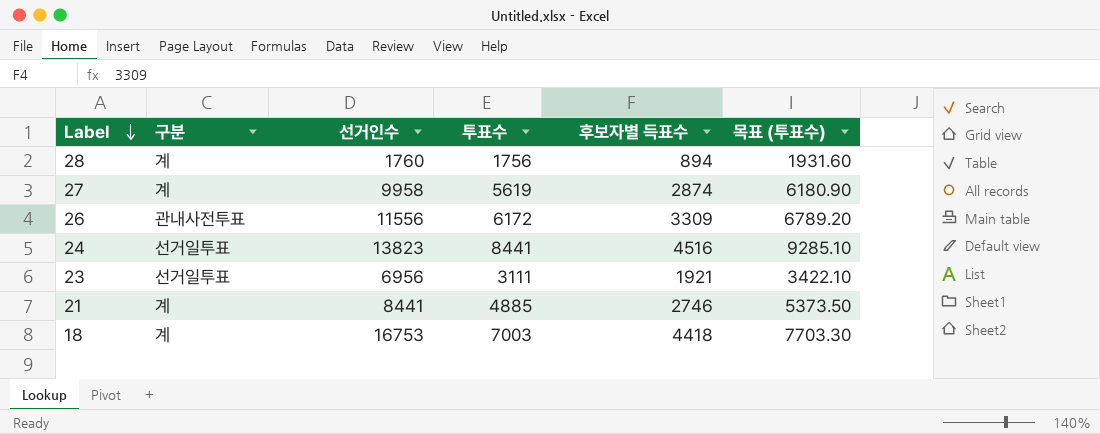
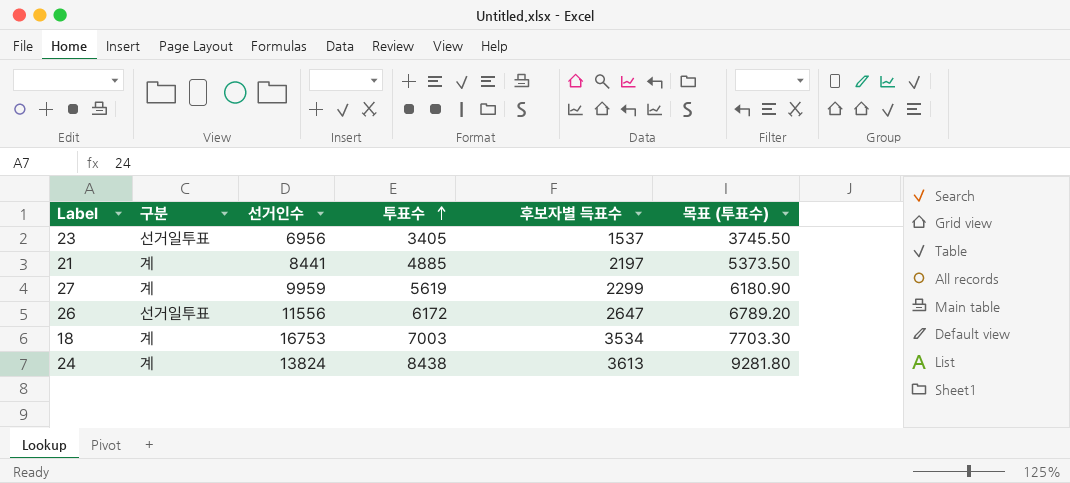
row order: Label descending -> 투표수 ascending
row 28: 계 | 1760 | 1756 | 894 | 1931.60 -> none
23 | 투표수: 3111 -> 3405
23 | 후보자별 득표수: 1921 -> 1537
23 | 목표 (투표수): 3422.10 -> 3745.50
21 | 후보자별 득표수: 2746 -> 2197
27 | 선거인수: 9958 -> 9959
27 | 후보자별 득표수: 2874 -> 2299
26 | 구분: 관내사전투표 -> 선거일투표
26 | 후보자별 득표수: 3309 -> 2647
18 | 후보자별 득표수: 4418 -> 3534
24 | 구분: 선거일투표 -> 계
24 | 선거인수: 13823 -> 13824
24 | 투표수: 8441 -> 8438
24 | 후보자별 득표수: 4516 -> 3613
24 | 목표 (투표수): 9285.10 -> 9281.80

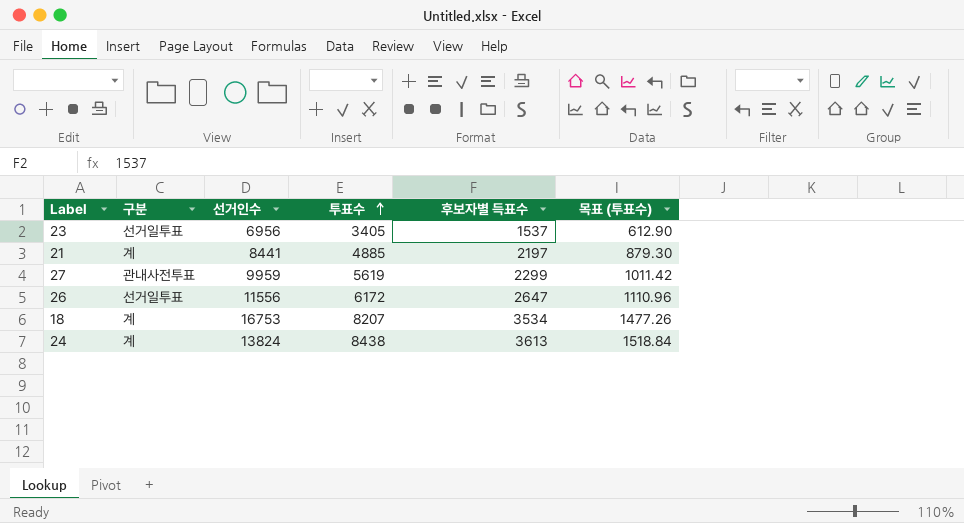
column 목표 (투표수) | formula: [투표수] * 1.1 -> [투표수] * 0.18
27 | 구분: 계 -> 관내사전투표
18 | 투표수: 7003 -> 8207

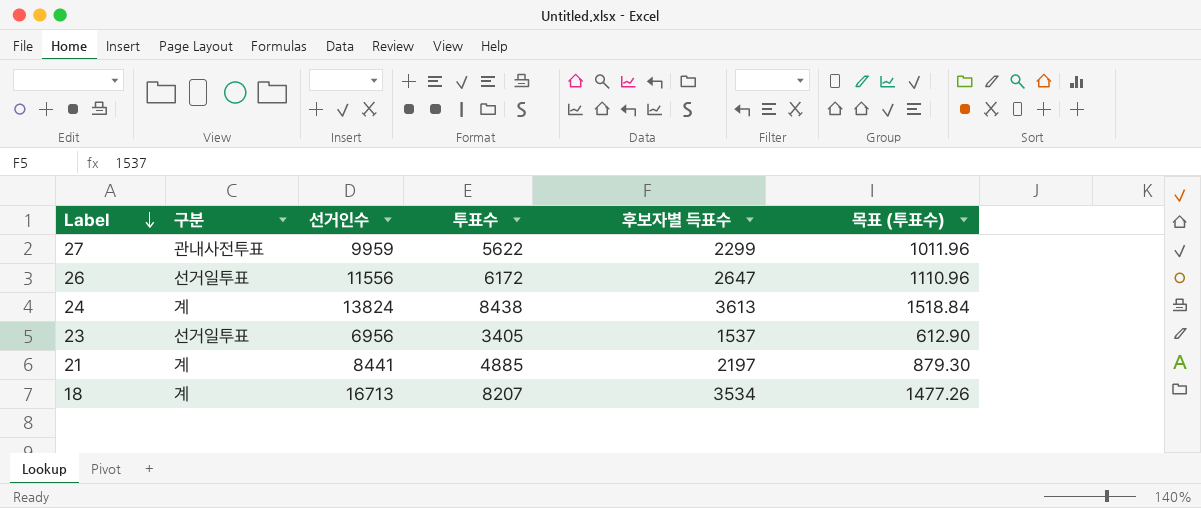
row order: 투표수 ascending -> Label descending
27 | 투표수: 5619 -> 5622
27 | 목표 (투표수): 1011.42 -> 1011.96
18 | 선거인수: 16753 -> 16713

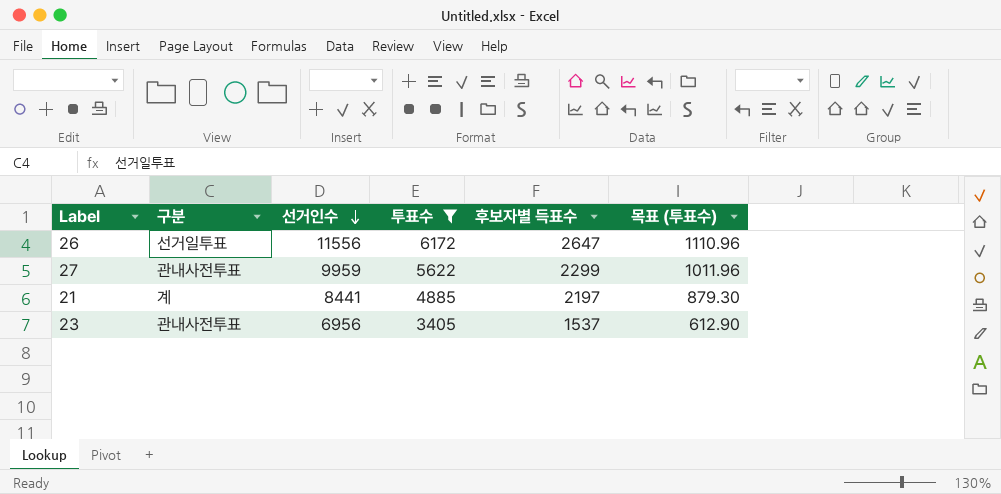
filter: none -> 투표수 <= 6172
row order: Label descending -> 선거인수 descending
23 | 구분: 선거일투표 -> 관내사전투표

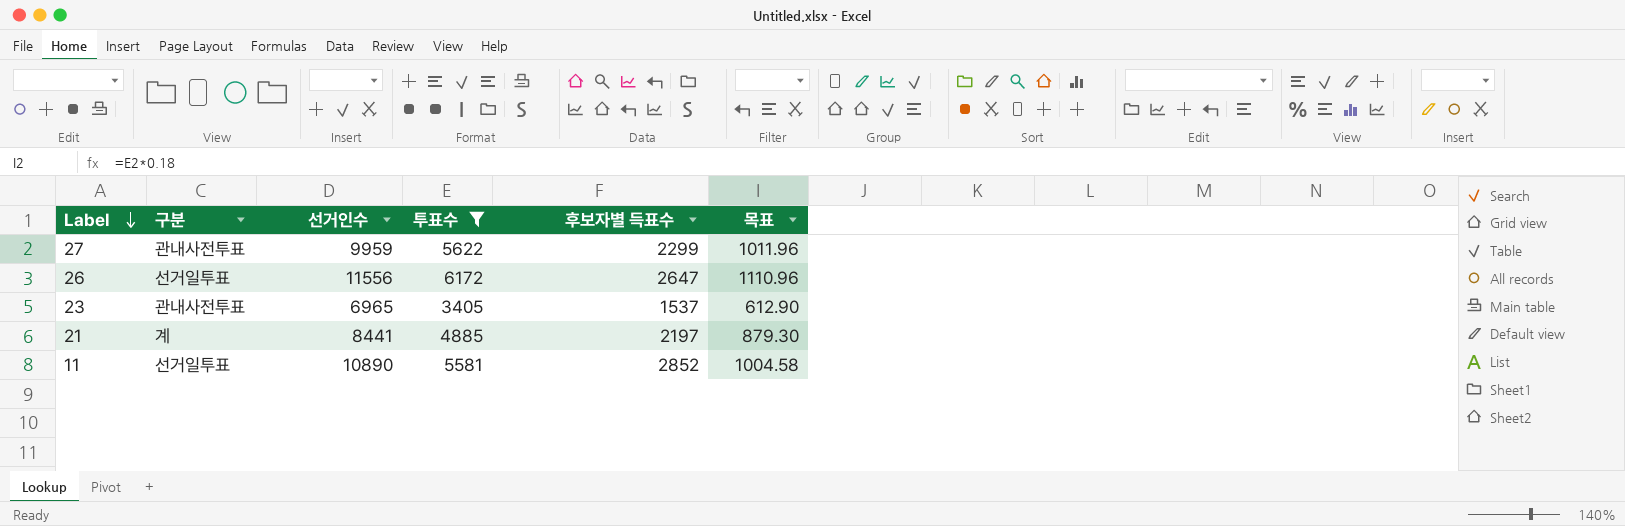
row order: 선거인수 descending -> Label descending
column name: 목표 (투표수) -> 목표
23 | 선거인수: 6956 -> 6965
row 11: none -> 선거일투표 | 10890 | 5581 | 2852 | 1004.58

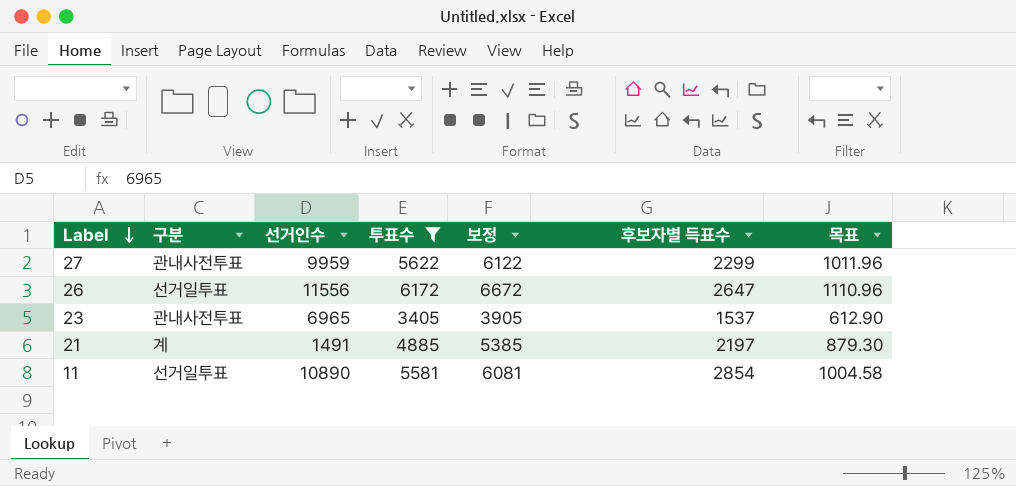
column 보정 | formula: none -> [투표수] + 500
21 | 선거인수: 8441 -> 1491
11 | 후보자별 득표수: 2852 -> 2854

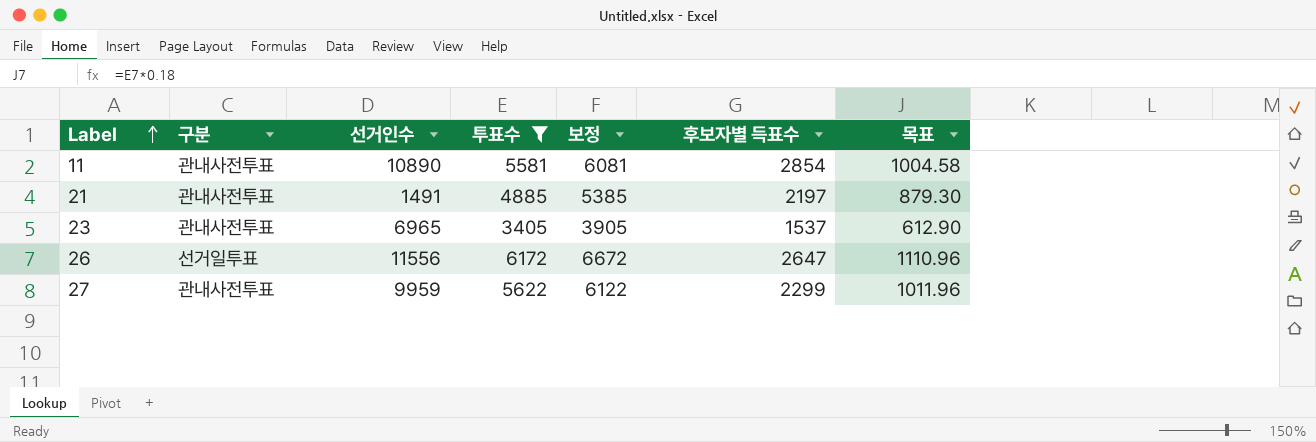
row order: Label descending -> Label ascending
11 | 구분: 선거일투표 -> 관내사전투표
21 | 구분: 계 -> 관내사전투표

